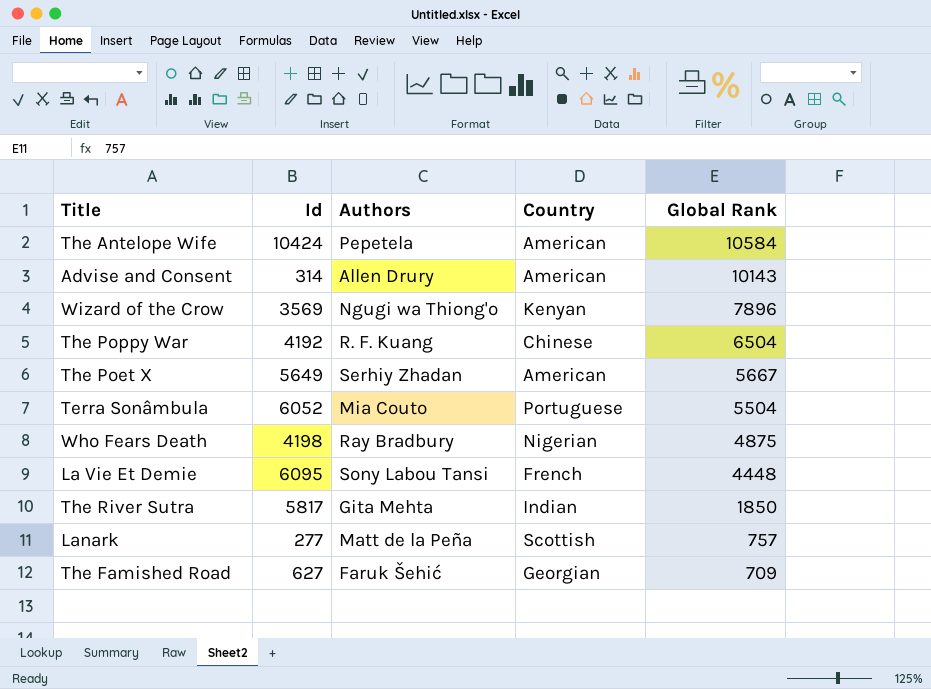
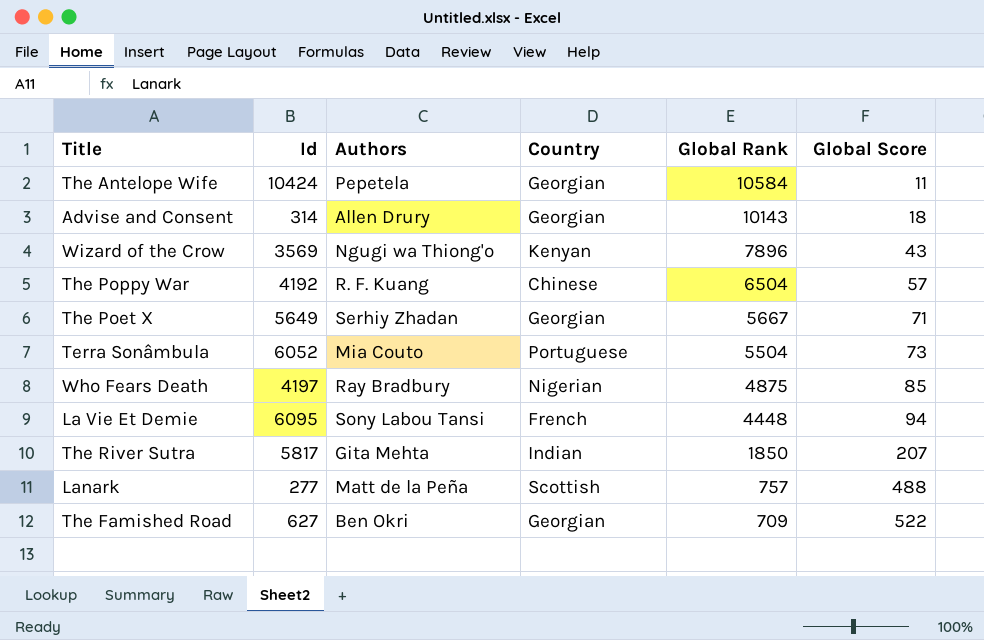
column Global Score | position: none -> 6
The Antelope Wife | Country: American -> Georgian
Advise and Consent | Country: American -> Georgian
The Poet X | Country: American -> Georgian
Who Fears Death | Id: 4198 -> 4197
The Famished Road | Authors: Faruk Šehić -> Ben Okri

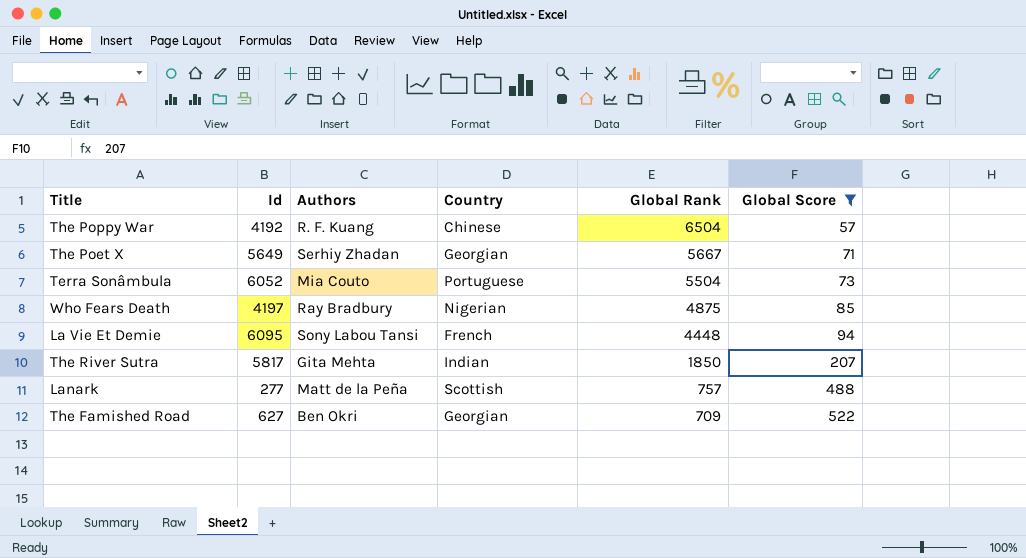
filter: none -> Global Score >= 57

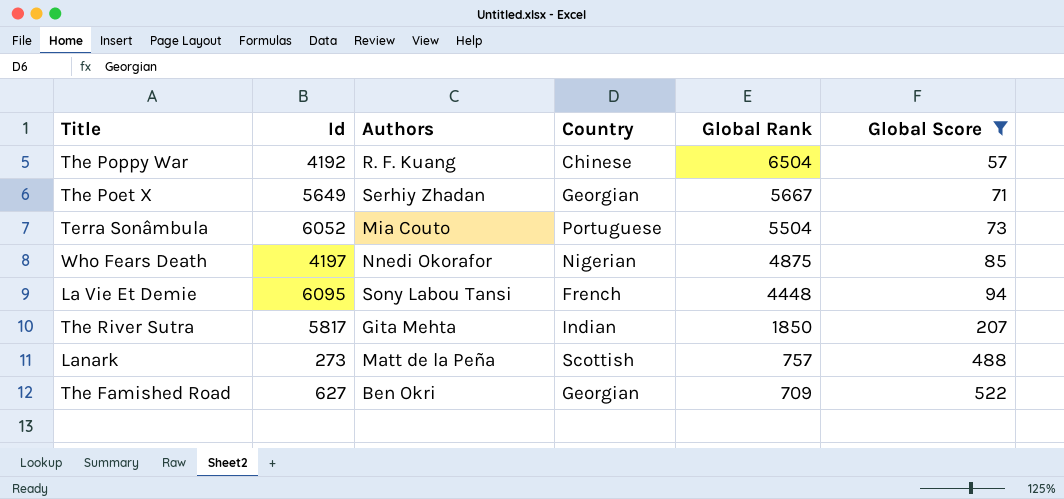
Who Fears Death | Authors: Ray Bradbury -> Nnedi Okorafor
Lanark | Id: 277 -> 273

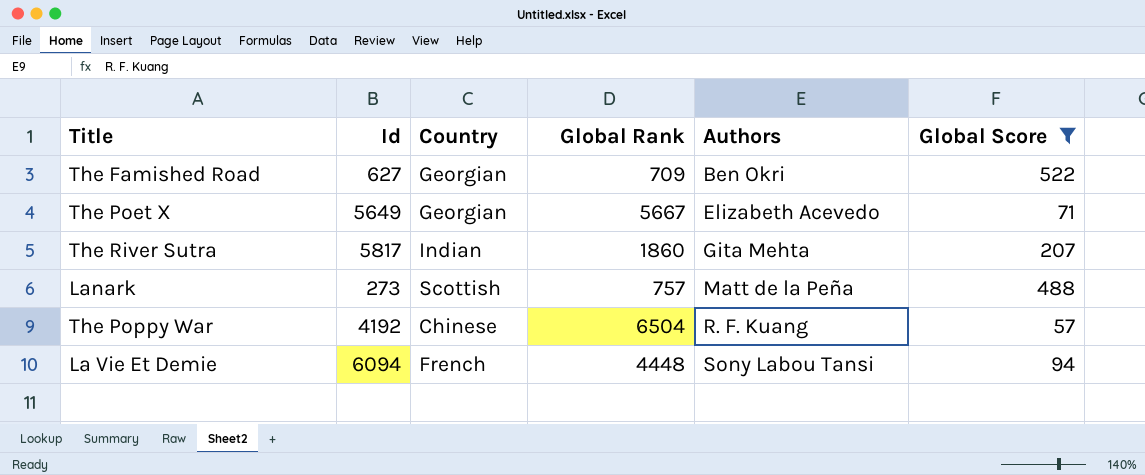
row order: Global Rank descending -> Authors ascending
column Authors | position: 3 -> 5
row Terra Sonâmbula: 6052 | Mia Couto | Portuguese | 5504 | 73 -> none
row Who Fears Death: 4197 | Nnedi Okorafor | Nigerian | 4875 | 85 -> none
The Poet X | Authors: Serhiy Zhadan -> Elizabeth Acevedo
The River Sutra | Global Rank: 1850 -> 1860
La Vie Et Demie | Id: 6095 -> 6094

